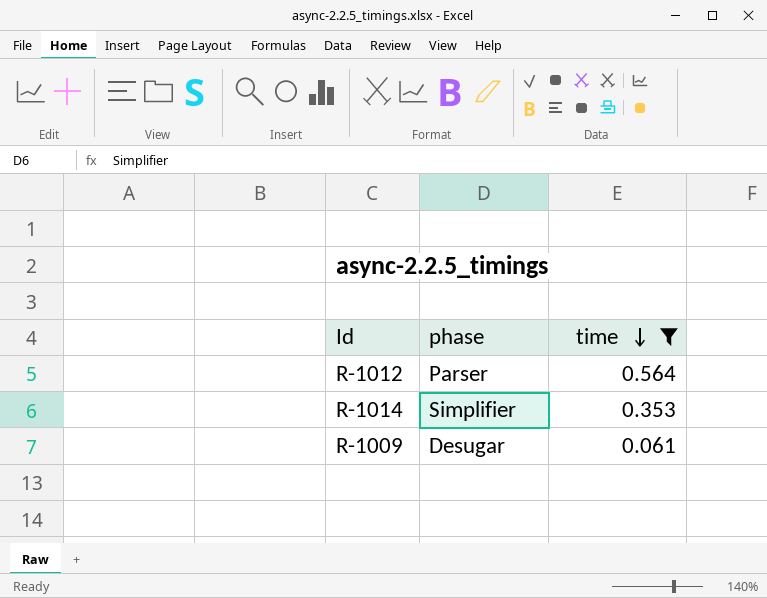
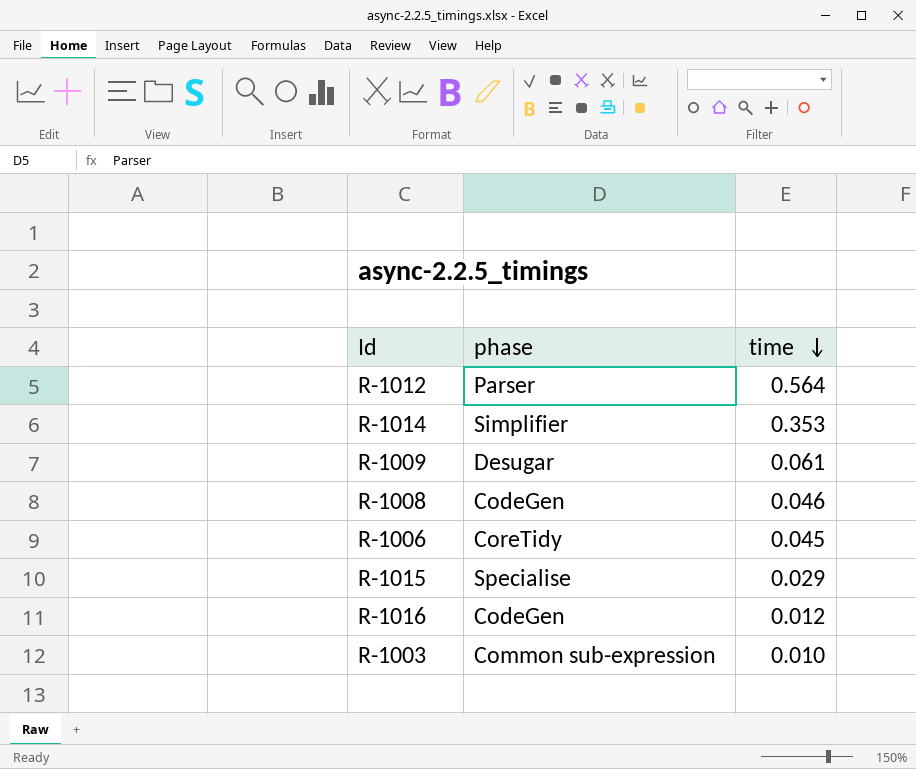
filter: time >= 0.061 -> none

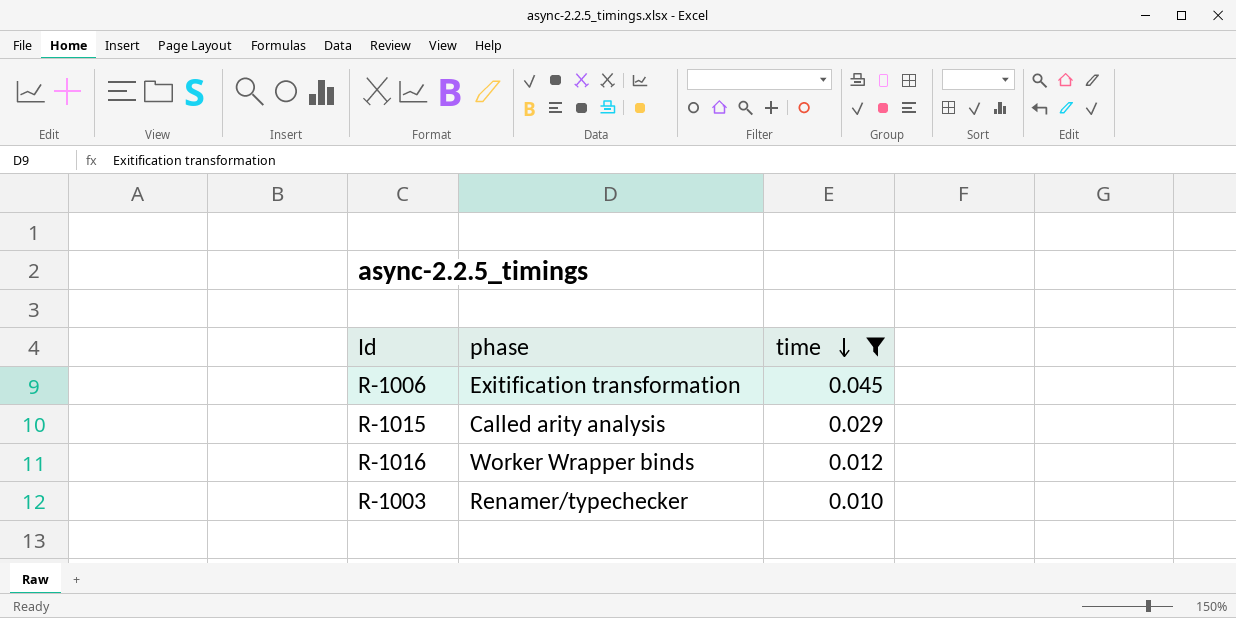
filter: none -> time <= 0.045
R-1006 | phase: CoreTidy -> Exitification transformation
R-1015 | phase: Specialise -> Called arity analysis
R-1016 | phase: CodeGen -> Worker Wrapper binds
R-1003 | phase: Common sub-expression -> Renamer/typechecker

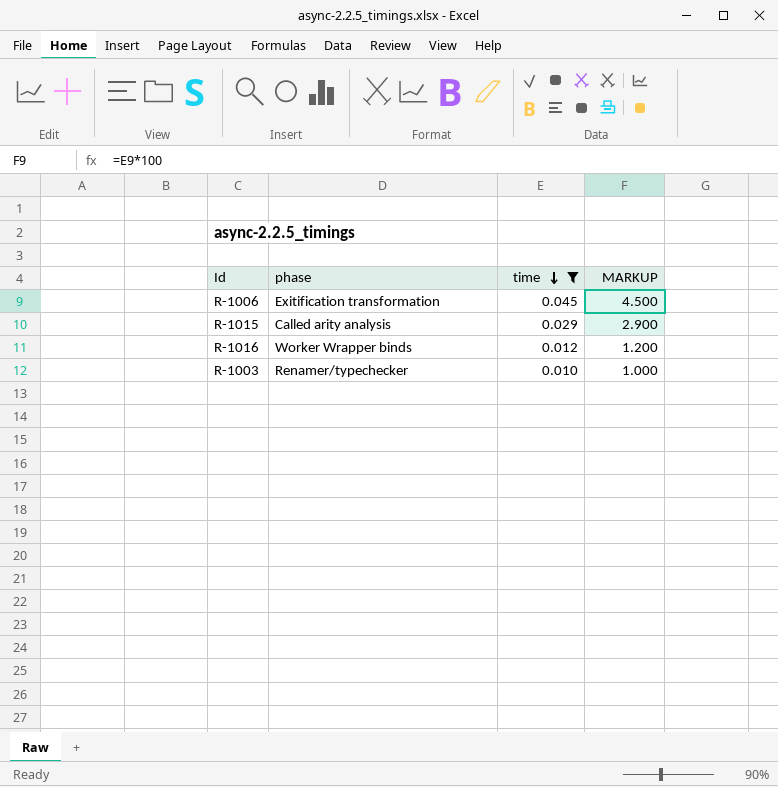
column MARKUP | formula: none -> [time] * 100

